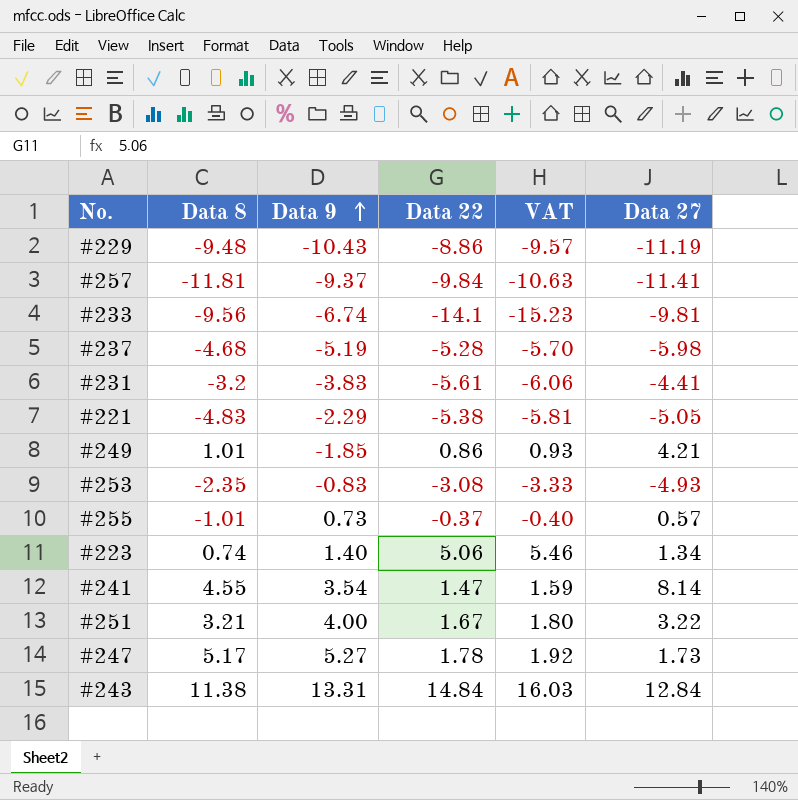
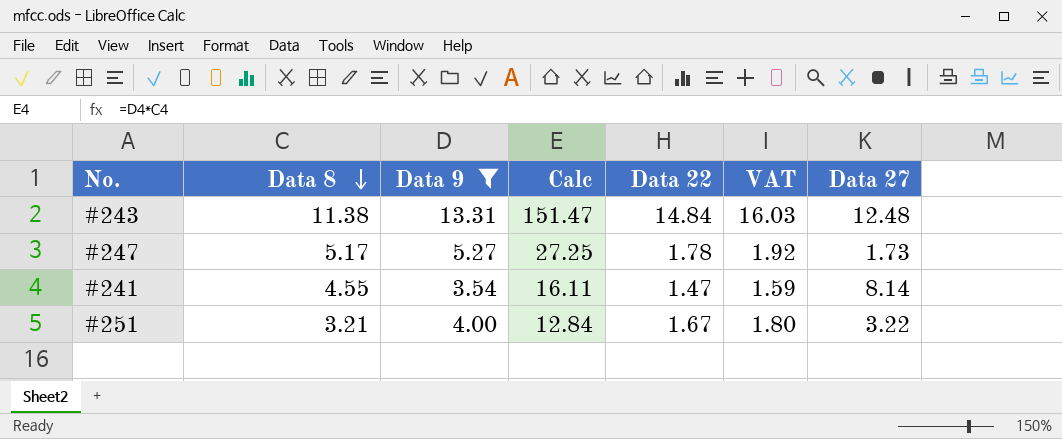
filter: none -> Data 9 >= 3.54
row order: Data 9 ascending -> Data 8 descending
column Calc | formula: none -> [Data 8] * [Data 9]
#243 | Data 27: 12.84 -> 12.48

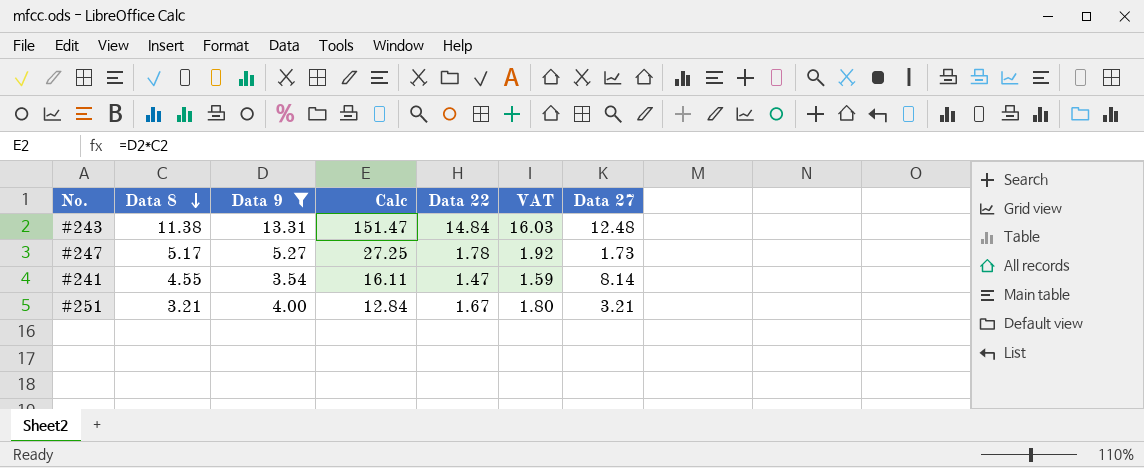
#251 | Data 27: 3.22 -> 3.21

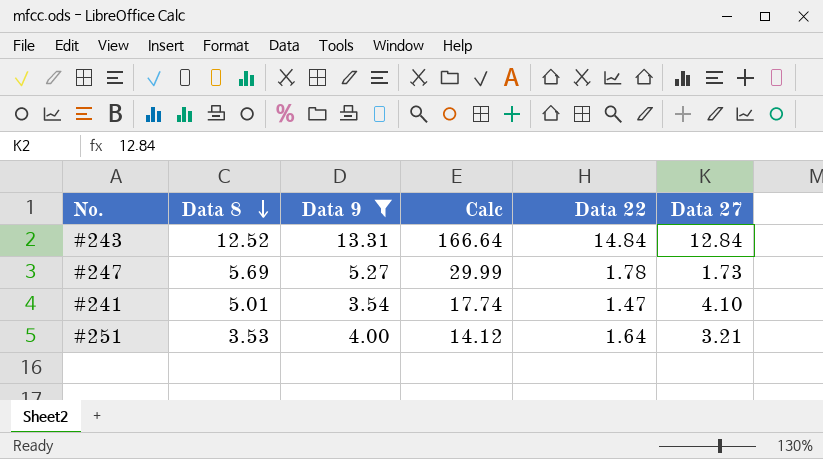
column VAT | formula: [Data 22] * 1.08 -> none
#243 | Data 8: 11.38 -> 12.52
#243 | Calc: 151.47 -> 166.64
#243 | Data 27: 12.48 -> 12.84
#247 | Data 8: 5.17 -> 5.69
#247 | Calc: 27.25 -> 29.99
#241 | Data 8: 4.55 -> 5.01
#241 | Calc: 16.11 -> 17.74
#241 | Data 27: 8.14 -> 4.10
#251 | Data 8: 3.21 -> 3.53
#251 | Calc: 12.84 -> 14.12
#251 | Data 22: 1.67 -> 1.64

